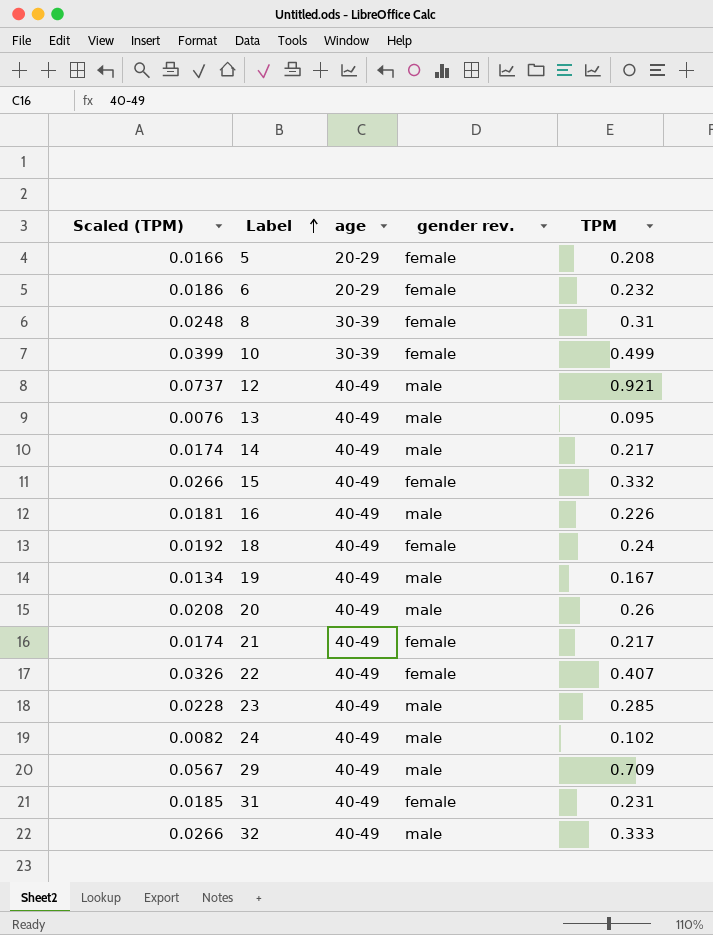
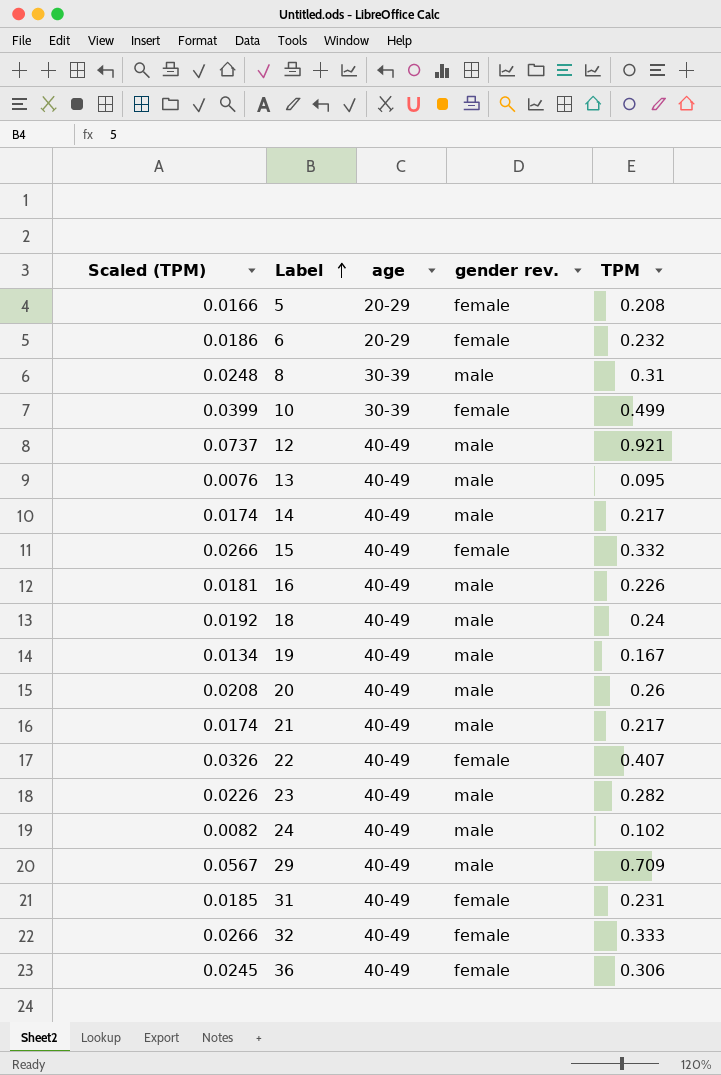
8 | gender rev.: female -> male
18 | gender rev.: female -> male
21 | gender rev.: female -> male
23 | Scaled (TPM): 0.0228 -> 0.0226
23 | TPM: 0.285 -> 0.282
32 | gender rev.: male -> female
row 36: none -> 0.0245 | 40-49 | female | 0.306

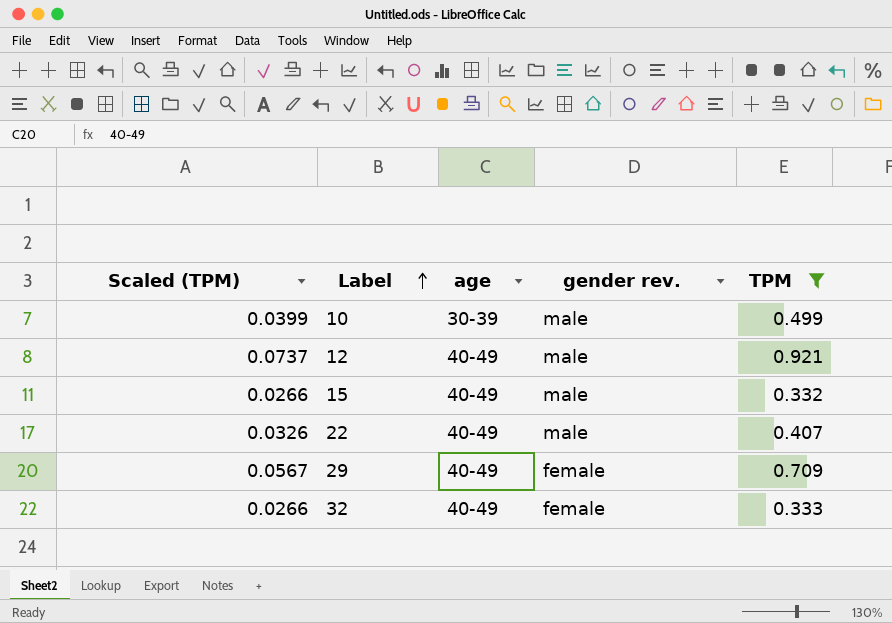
filter: none -> TPM >= 0.332
10 | gender rev.: female -> male
15 | gender rev.: female -> male
22 | gender rev.: female -> male
29 | gender rev.: male -> female

